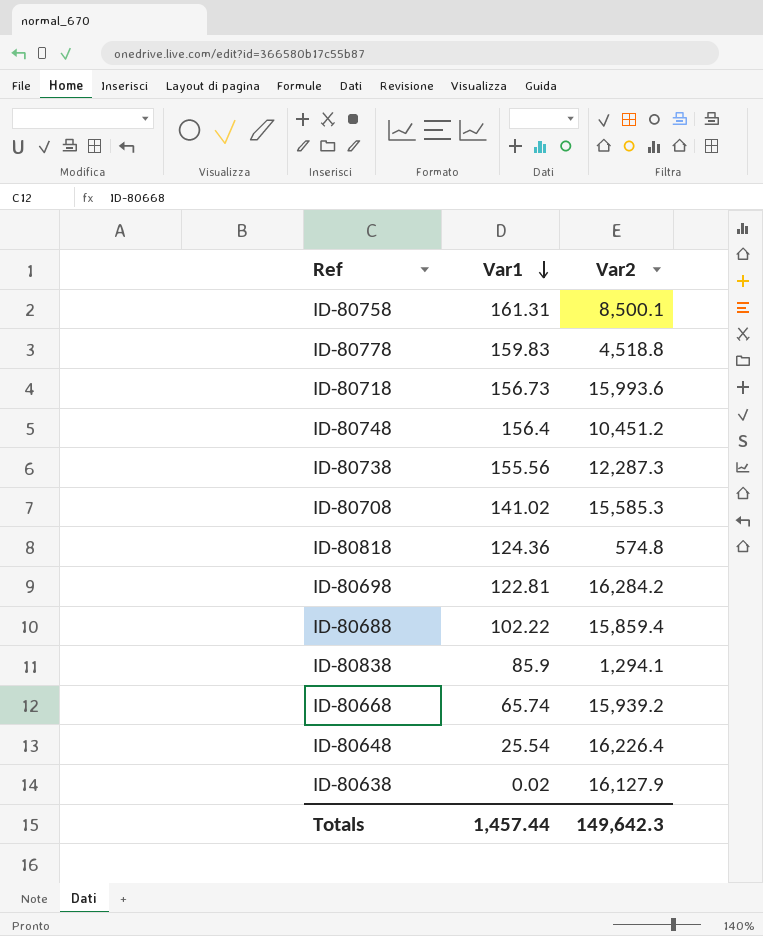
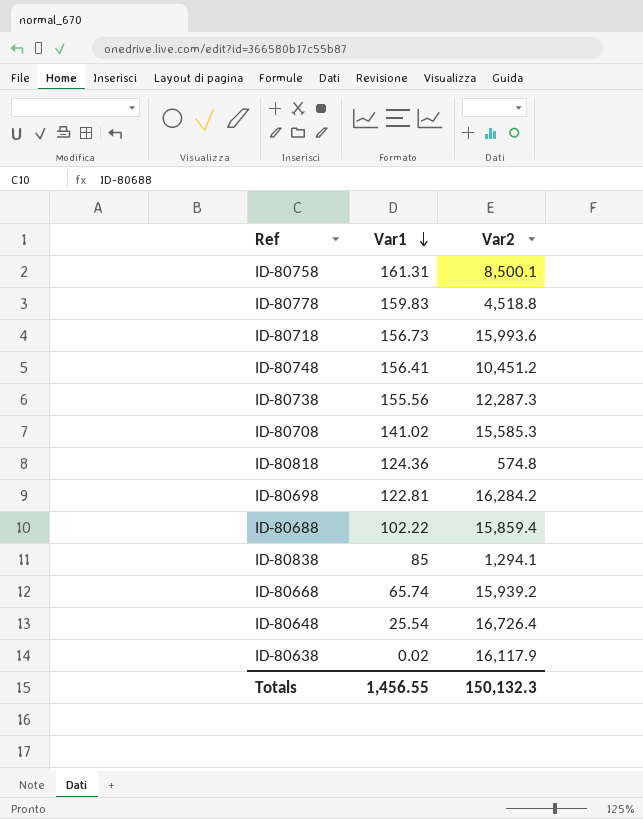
ID-80748 | Var1: 156.4 -> 156.41
ID-80838 | Var1: 85.9 -> 85
ID-80648 | Var2: 16,226.4 -> 16,726.4
ID-80638 | Var2: 16,127.9 -> 16,117.9
Totals | Var1: 1,457.44 -> 1,456.55
Totals | Var2: 149,642.3 -> 150,132.3

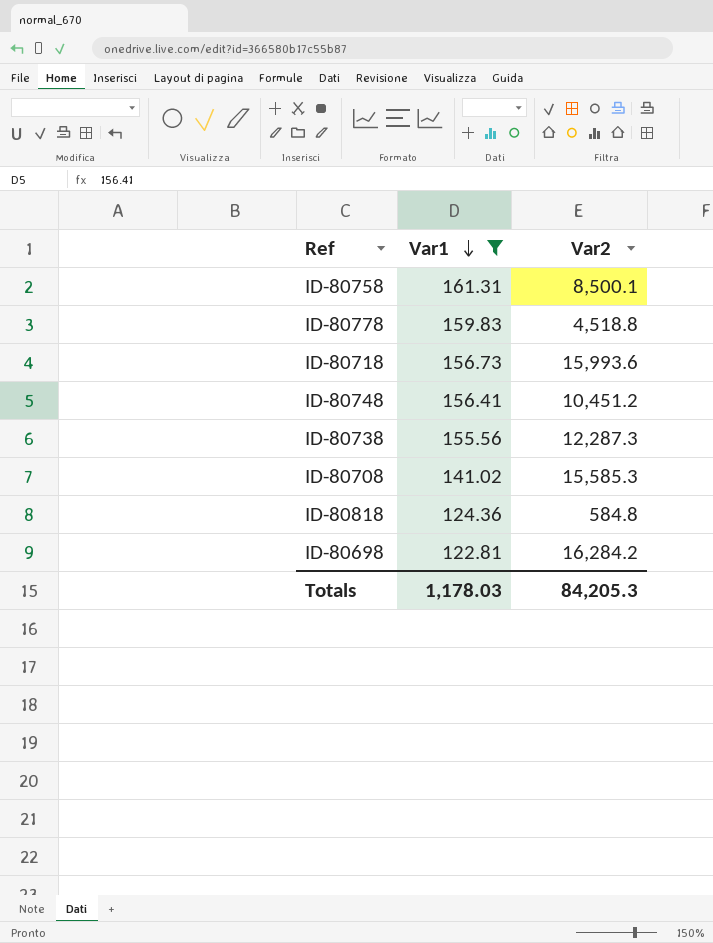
filter: none -> Var1 >= 122.81
ID-80818 | Var2: 574.8 -> 584.8
Totals | Var1: 1,456.55 -> 1,178.03
Totals | Var2: 150,132.3 -> 84,205.3

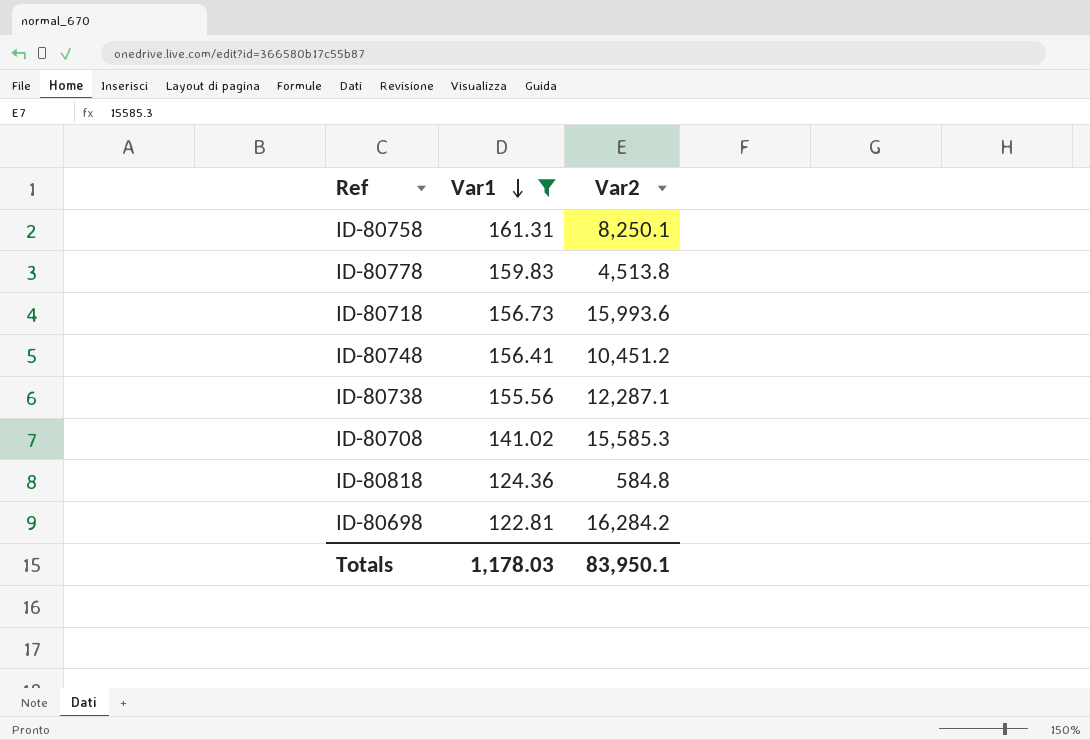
ID-80758 | Var2: 8,500.1 -> 8,250.1
ID-80778 | Var2: 4,518.8 -> 4,513.8
ID-80738 | Var2: 12,287.3 -> 12,287.1
Totals | Var2: 84,205.3 -> 83,950.1

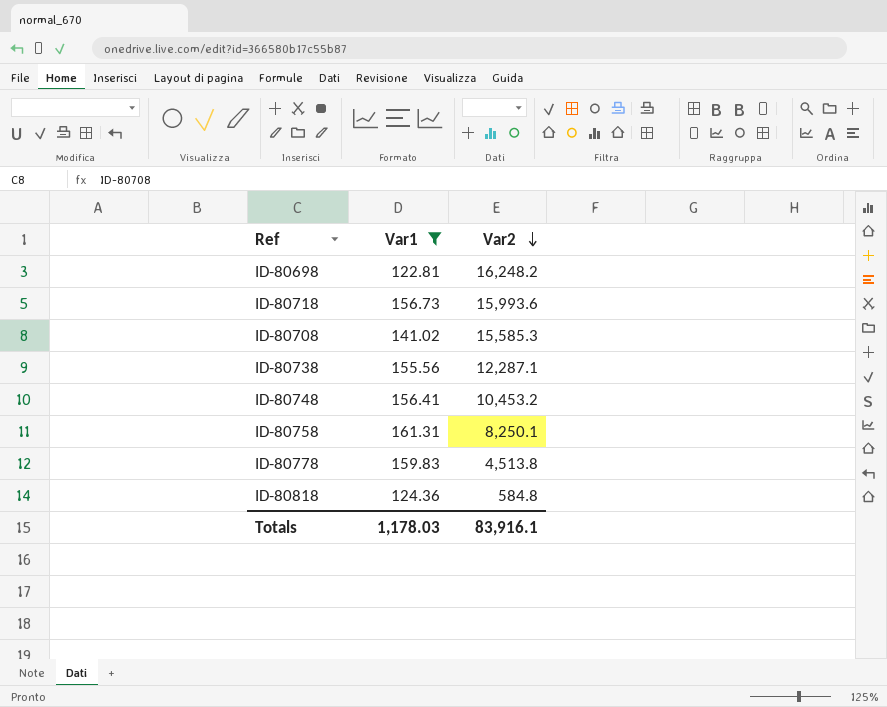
row order: Var1 descending -> Var2 descending
ID-80698 | Var2: 16,284.2 -> 16,248.2
ID-80748 | Var2: 10,451.2 -> 10,453.2
Totals | Var2: 83,950.1 -> 83,916.1

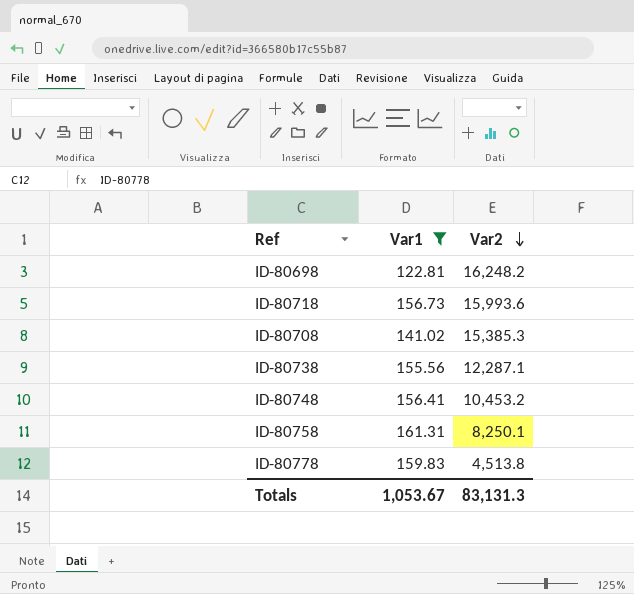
row ID-80818: 124.36 | 584.8 -> none
ID-80708 | Var2: 15,585.3 -> 15,385.3
Totals | Var1: 1,178.03 -> 1,053.67
Totals | Var2: 83,916.1 -> 83,131.3

